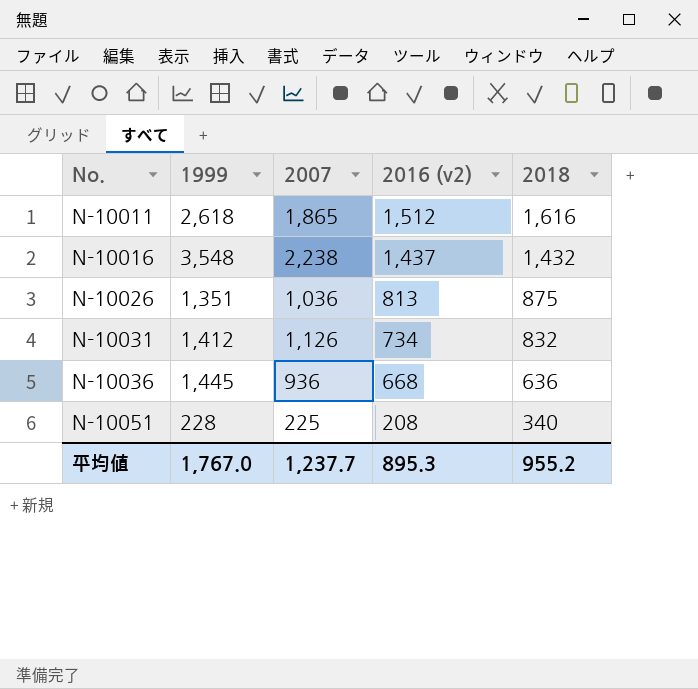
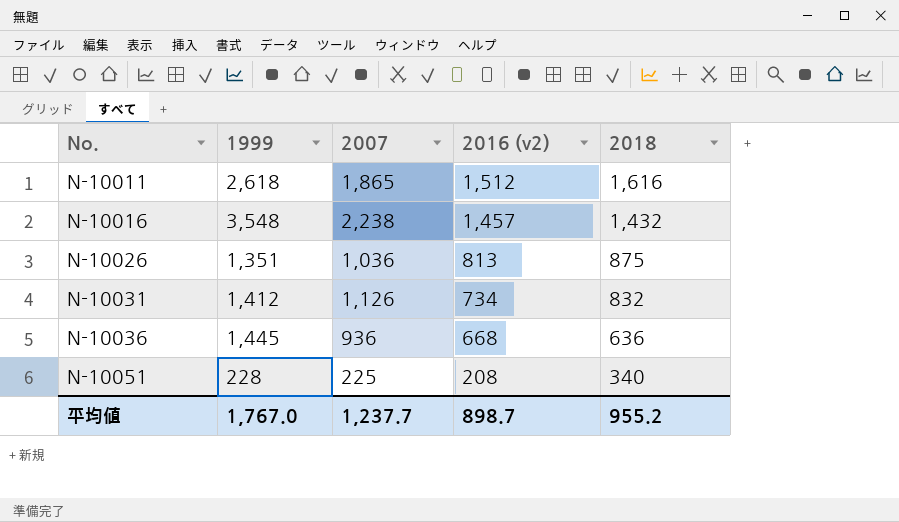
N-10016 | 2016 (v2): 1,437 -> 1,457
平均値 | 2016 (v2): 895.3 -> 898.7

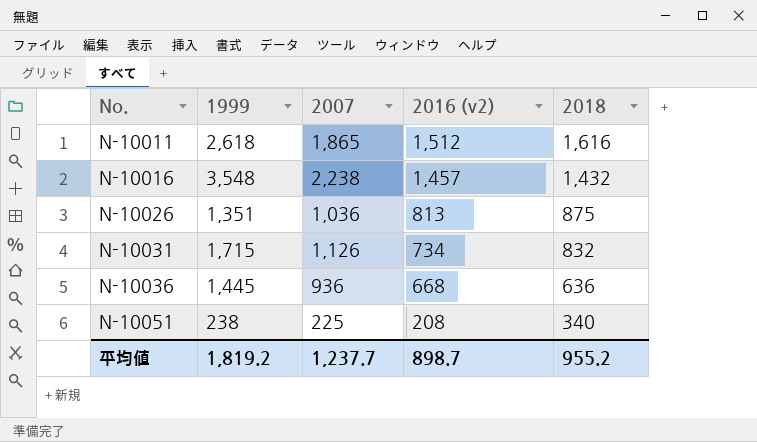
N-10031 | 1999: 1,412 -> 1,715
N-10051 | 1999: 228 -> 238
平均値 | 1999: 1,767.0 -> 1,819.2

